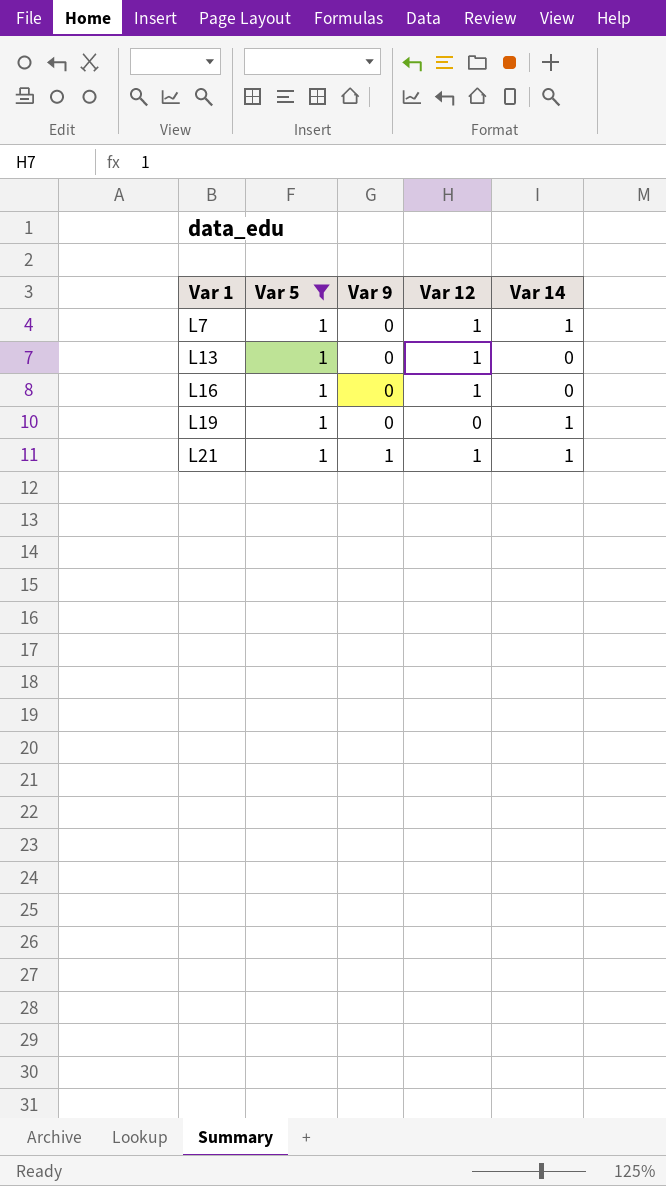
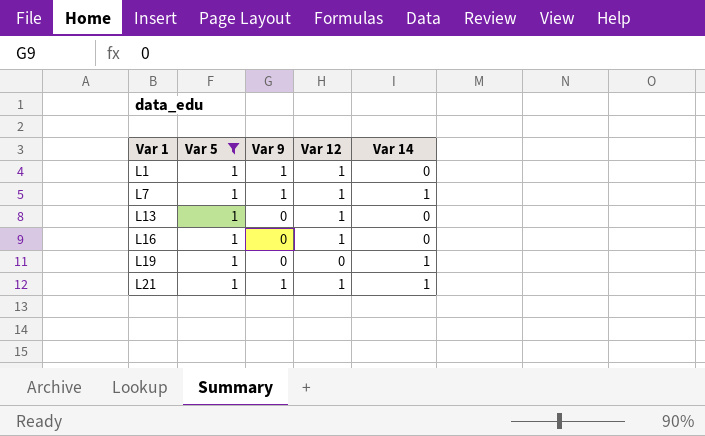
row L1: none -> 1 | 1 | 1 | 0
L7 | Var 9: 0 -> 1

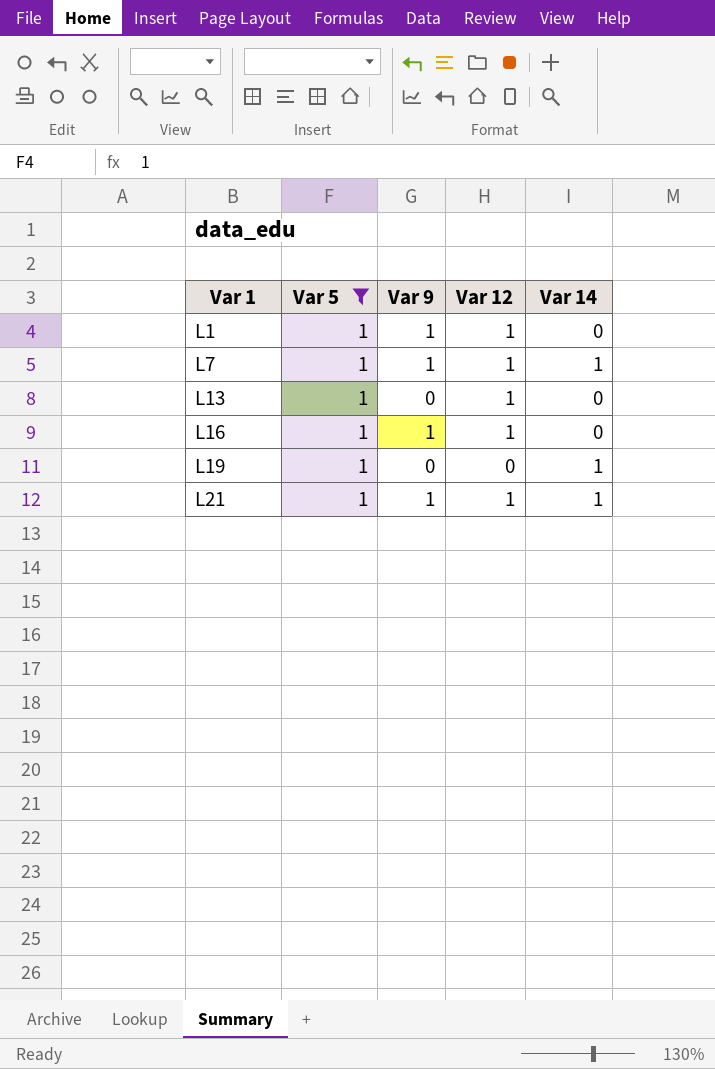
L16 | Var 9: 0 -> 1

